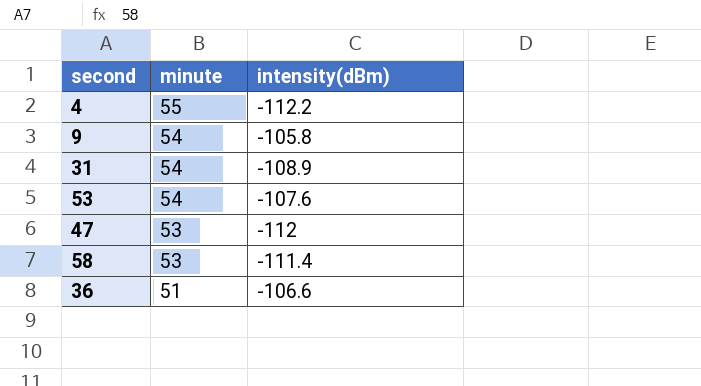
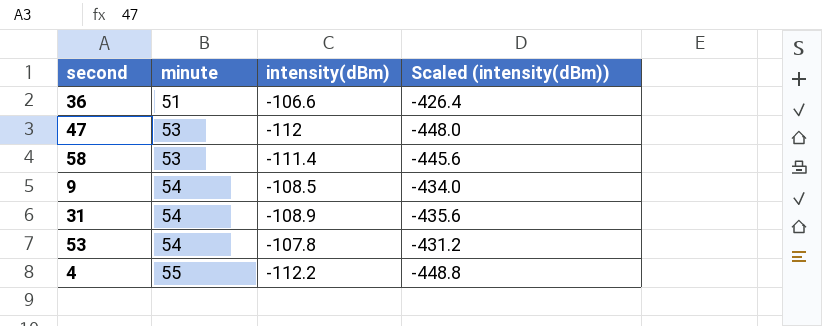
row order: minute descending -> minute ascending
column Scaled (intensity(dBm)) | formula: none -> [intensity(dBm)] * 4
9 | intensity(dBm): -105.8 -> -108.5
53 | intensity(dBm): -107.6 -> -107.8

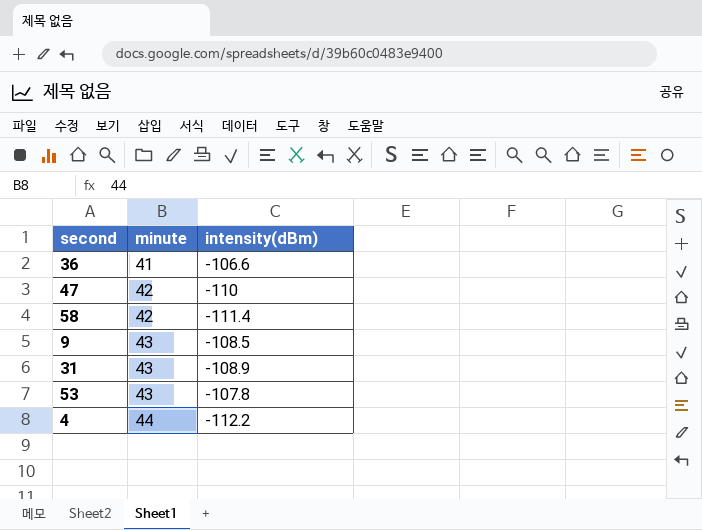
column Scaled (intensity(dBm)) | formula: [intensity(dBm)] * 4 -> none
36 | minute: 51 -> 41
47 | minute: 53 -> 42
47 | intensity(dBm): -112 -> -110
58 | minute: 53 -> 42
9 | minute: 54 -> 43
31 | minute: 54 -> 43
53 | minute: 54 -> 43
4 | minute: 55 -> 44

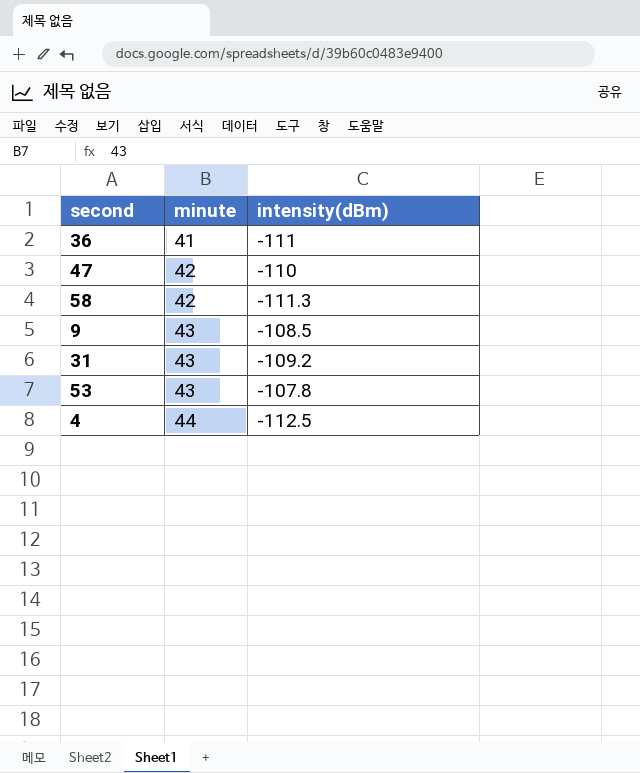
36 | intensity(dBm): -106.6 -> -111
58 | intensity(dBm): -111.4 -> -111.3
31 | intensity(dBm): -108.9 -> -109.2
4 | intensity(dBm): -112.2 -> -112.5

